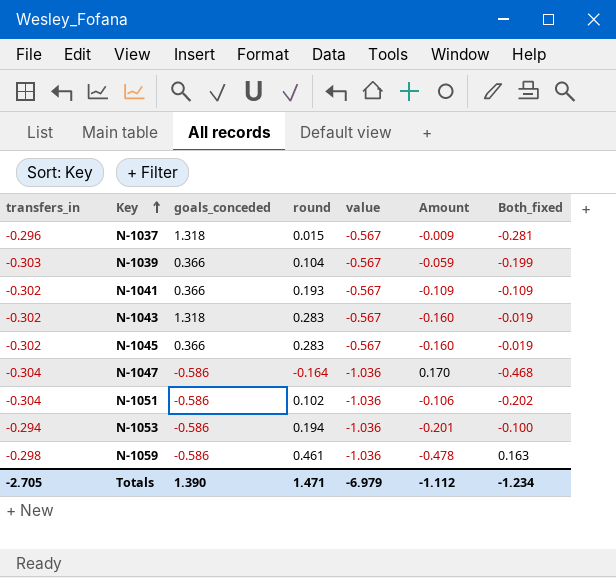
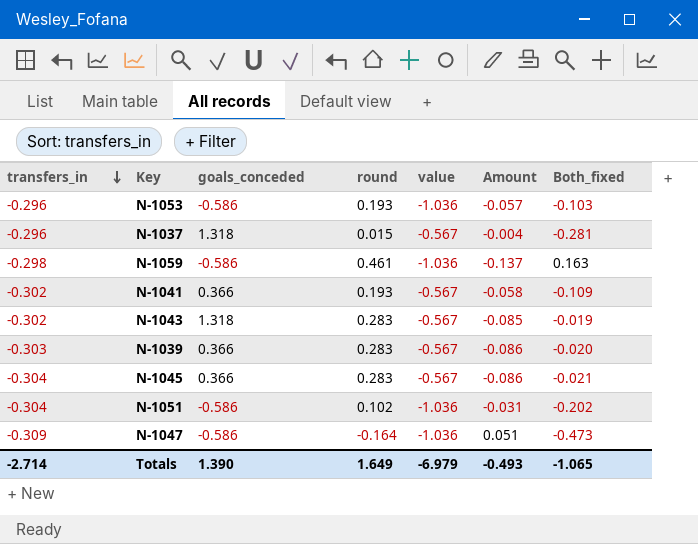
row order: Key ascending -> transfers_in descending
column Amount | formula: [round] * [value] -> [transfers_in] * [round]
N-1053 | transfers_in: -0.294 -> -0.296
N-1053 | round: 0.194 -> 0.193
N-1053 | Both_fixed: -0.100 -> -0.103
N-1039 | round: 0.104 -> 0.283
N-1039 | Both_fixed: -0.199 -> -0.020
N-1045 | transfers_in: -0.302 -> -0.304
N-1045 | Both_fixed: -0.019 -> -0.021
N-1047 | transfers_in: -0.304 -> -0.309
N-1047 | Both_fixed: -0.468 -> -0.473
Totals | transfers_in: -2.705 -> -2.714
Totals | round: 1.471 -> 1.649
Totals | Amount: -1.112 -> -0.493
Totals | Both_fixed: -1.234 -> -1.065

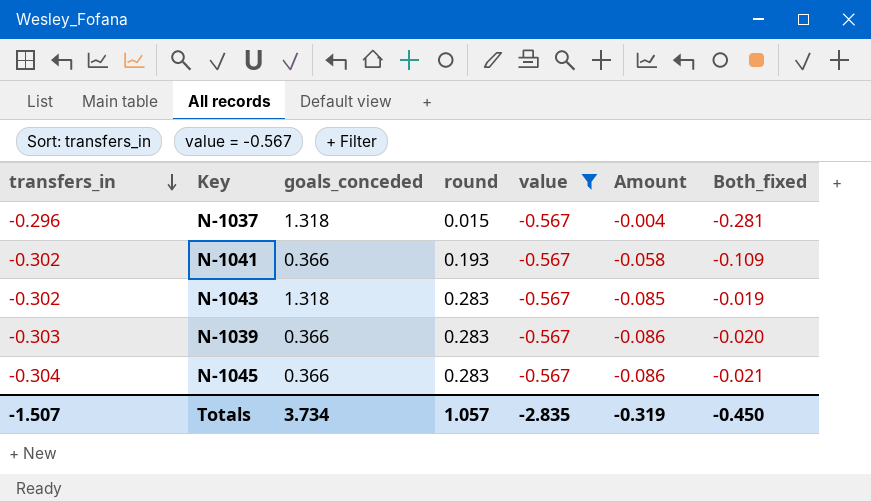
filter: none -> value = -0.567
Totals | transfers_in: -2.714 -> -1.507
Totals | goals_conceded: 1.390 -> 3.734
Totals | round: 1.649 -> 1.057
Totals | value: -6.979 -> -2.835
Totals | Amount: -0.493 -> -0.319
Totals | Both_fixed: -1.065 -> -0.450

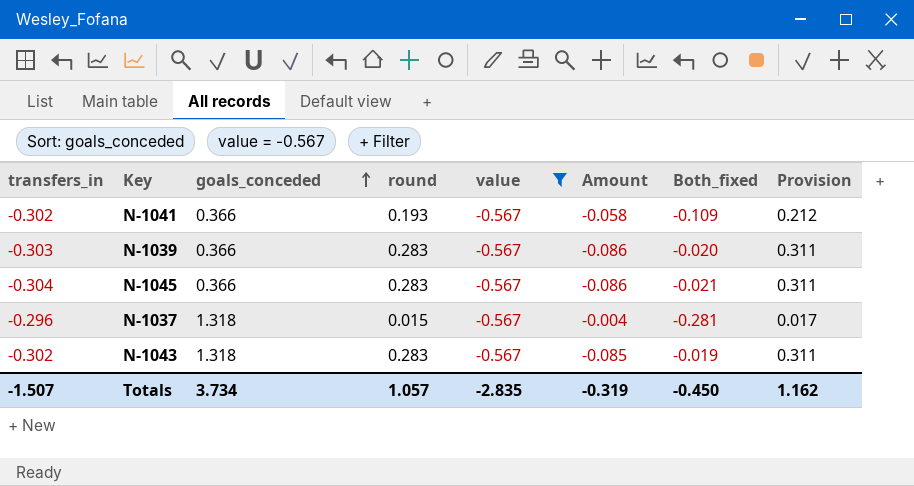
row order: transfers_in descending -> goals_conceded ascending
column Provision | formula: none -> [round] * 1.1

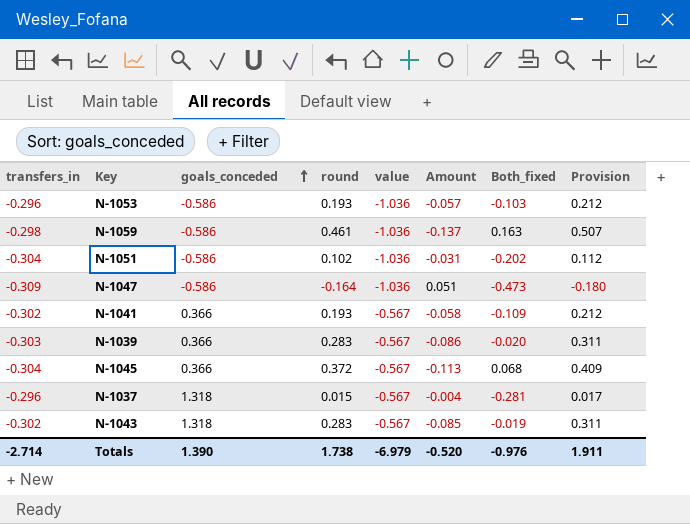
filter: value = -0.567 -> none
N-1045 | round: 0.283 -> 0.372
N-1045 | Amount: -0.086 -> -0.113
N-1045 | Both_fixed: -0.021 -> 0.068
N-1045 | Provision: 0.311 -> 0.409
Totals | transfers_in: -1.507 -> -2.714
Totals | goals_conceded: 3.734 -> 1.390
Totals | round: 1.057 -> 1.738
Totals | value: -2.835 -> -6.979
Totals | Amount: -0.319 -> -0.520
Totals | Both_fixed: -0.450 -> -0.976
Totals | Provision: 1.162 -> 1.911

